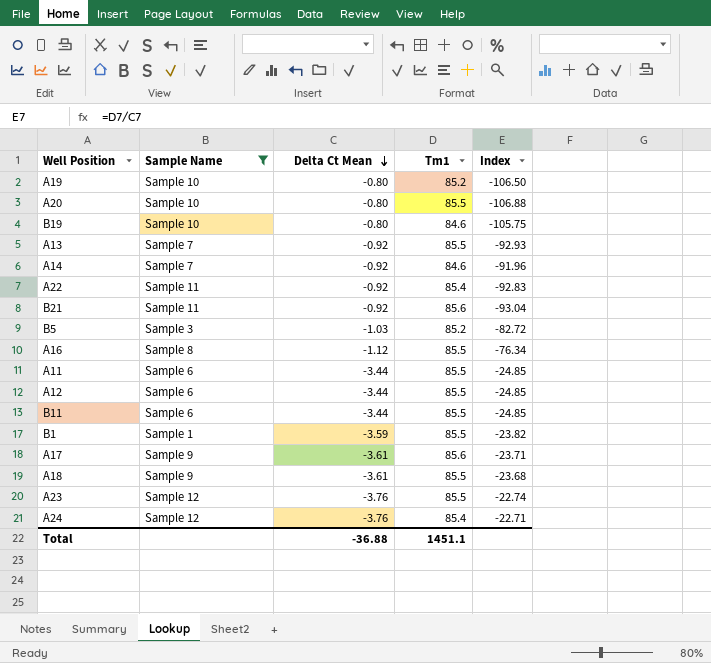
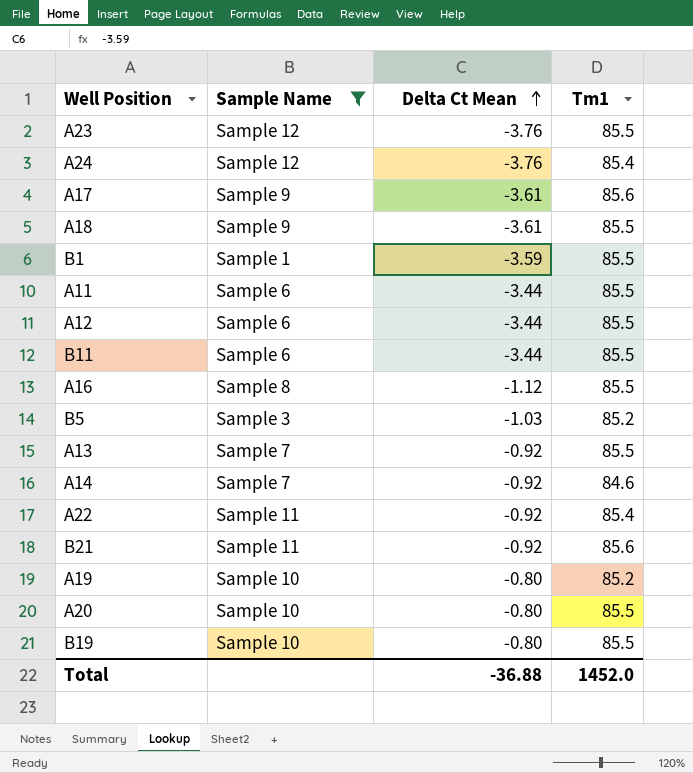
row order: Delta Ct Mean descending -> Delta Ct Mean ascending
column Index | formula: [Tm1] / [Delta Ct Mean] -> none
B19 | Tm1: 84.6 -> 85.5
Total | Tm1: 1451.1 -> 1452.0

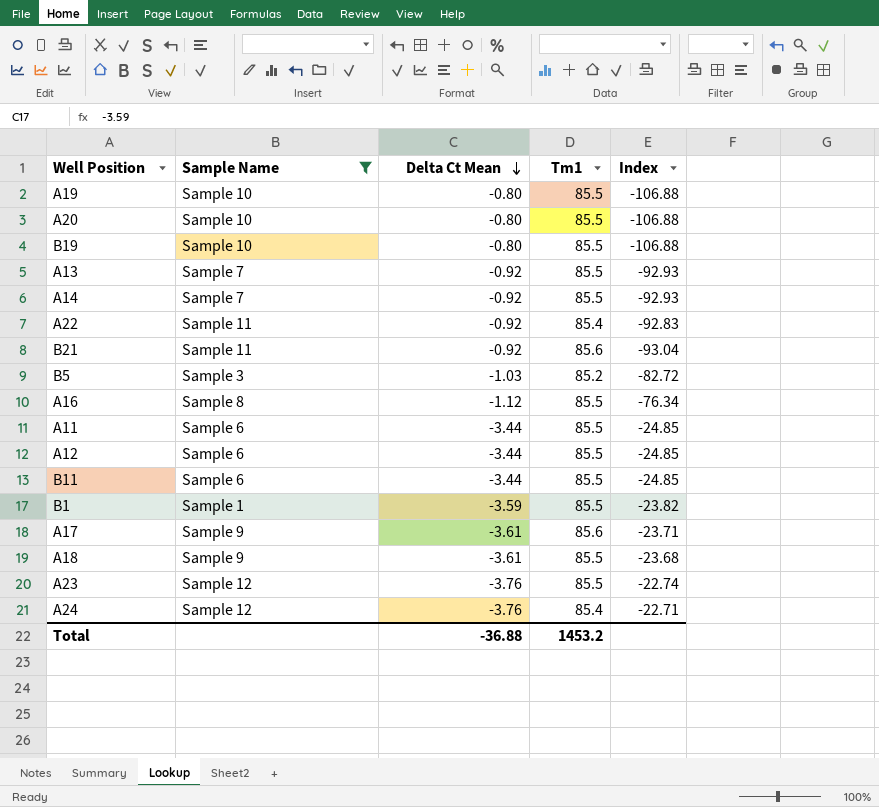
row order: Delta Ct Mean ascending -> Delta Ct Mean descending
column Index | formula: none -> [Tm1] / [Delta Ct Mean]
A19 | Tm1: 85.2 -> 85.5
A14 | Tm1: 84.6 -> 85.5
Total | Tm1: 1452.0 -> 1453.2

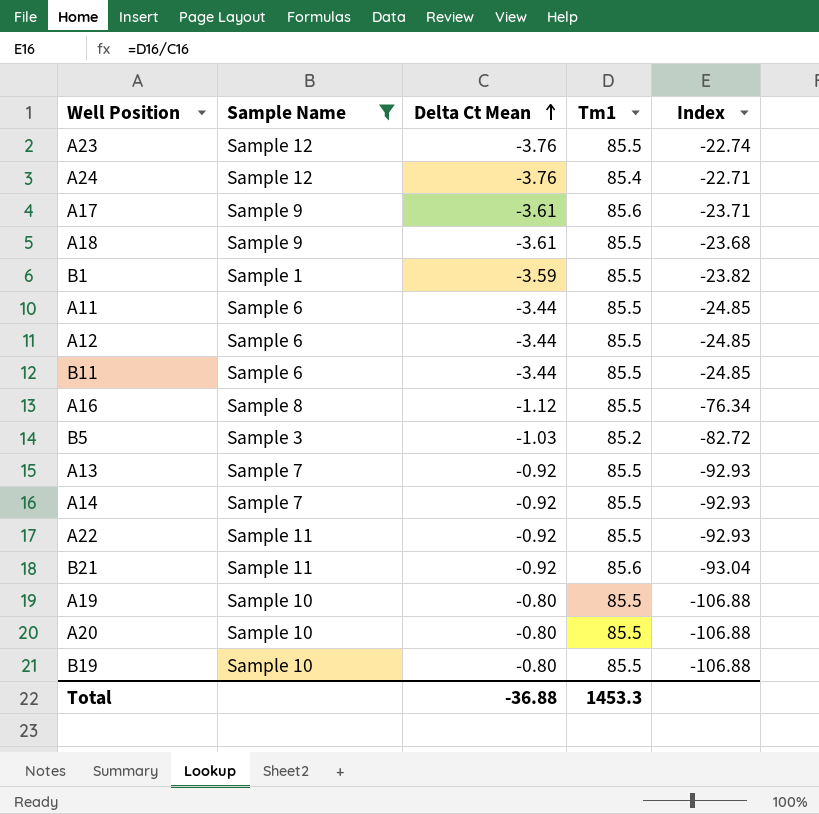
row order: Delta Ct Mean descending -> Delta Ct Mean ascending
A22 | Tm1: 85.4 -> 85.5
A22 | Index: -92.83 -> -92.93
Total | Tm1: 1453.2 -> 1453.3

